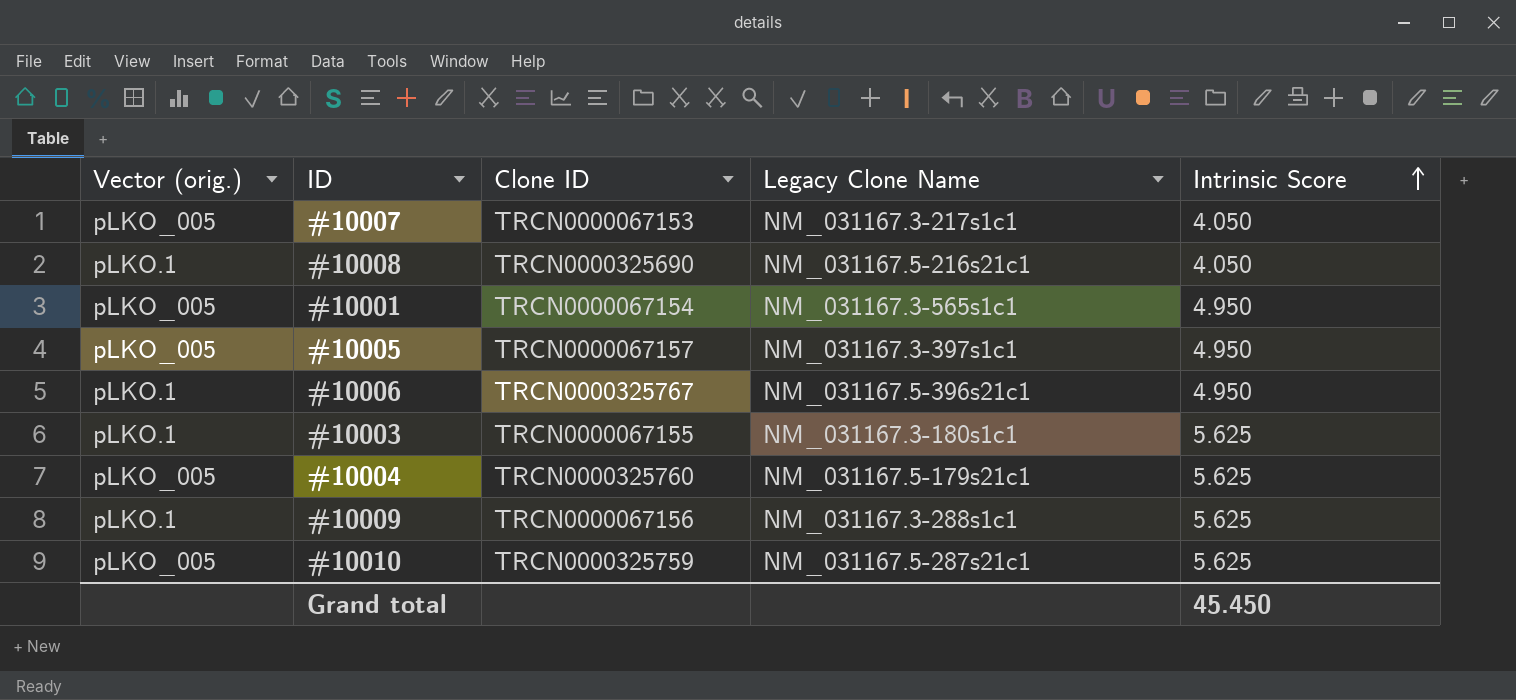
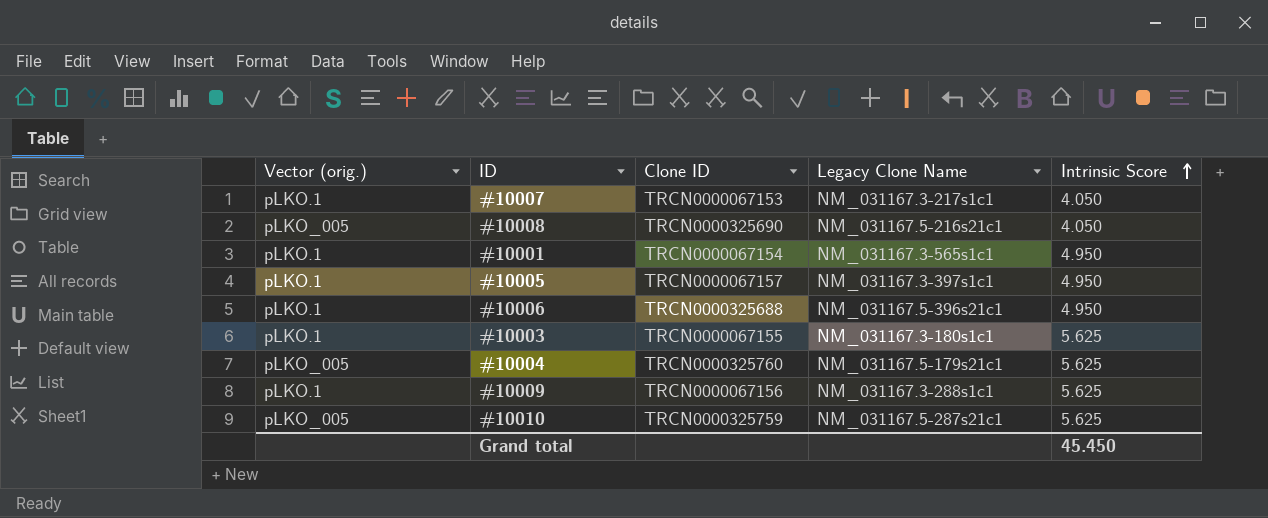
#10007 | Vector (orig.): pLKO_005 -> pLKO.1
#10008 | Vector (orig.): pLKO.1 -> pLKO_005
#10001 | Vector (orig.): pLKO_005 -> pLKO.1
#10005 | Vector (orig.): pLKO_005 -> pLKO.1
#10006 | Clone ID: TRCN0000325767 -> TRCN0000325688

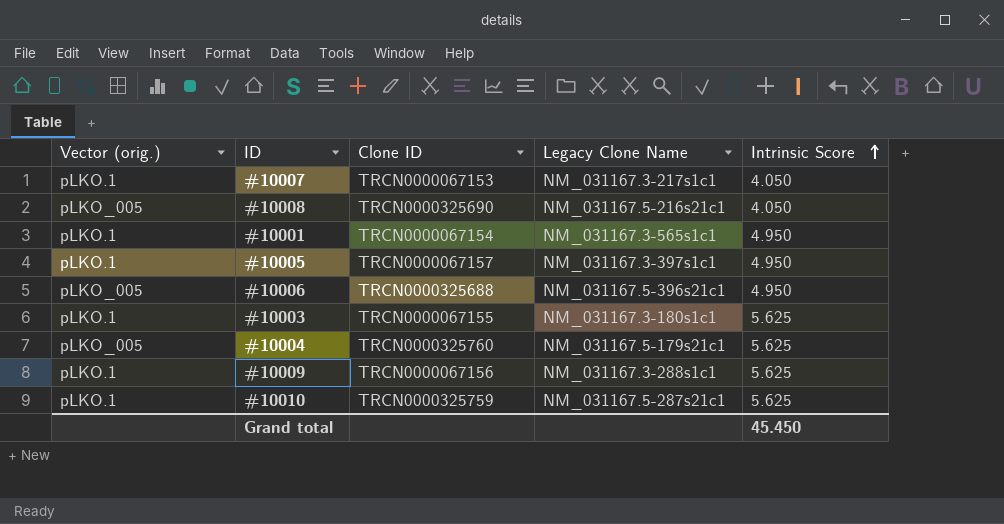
#10006 | Vector (orig.): pLKO.1 -> pLKO_005
#10010 | Vector (orig.): pLKO_005 -> pLKO.1

